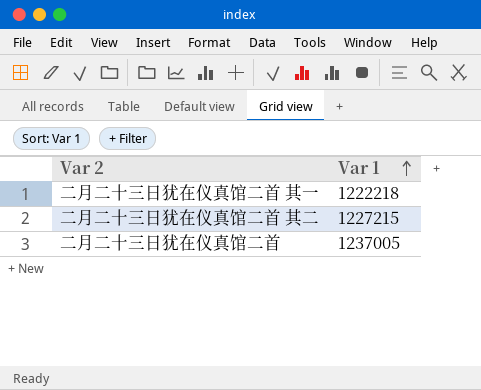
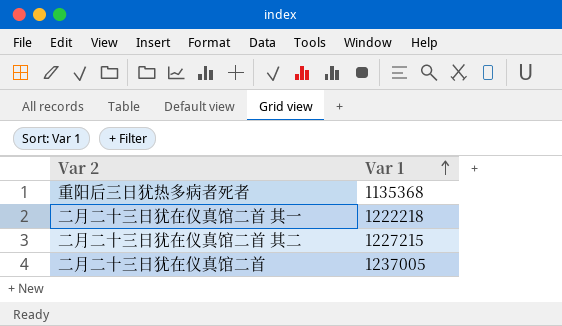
row 重阳后三日犹热多病者死者: none -> 1135368

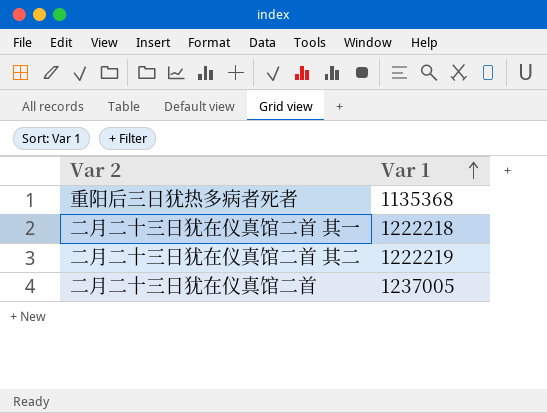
二月二十三日犹在仪真馆二首 其二 | Var 1: 1227215 -> 1222219

